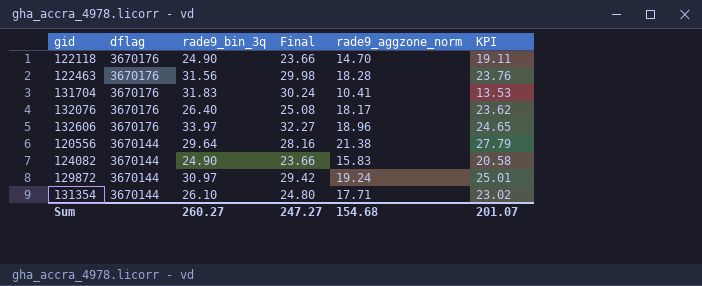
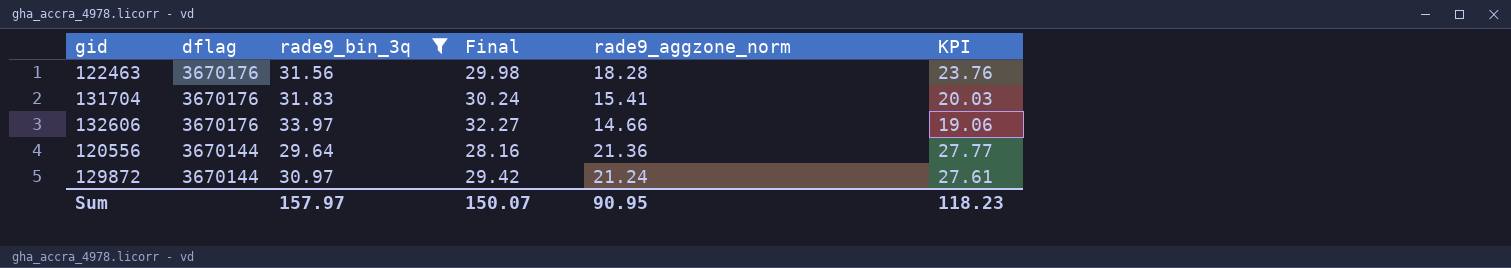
filter: none -> rade9_bin_3q >= 29.64
131704 | rade9_aggzone_norm: 10.41 -> 15.41
131704 | KPI: 13.53 -> 20.03
132606 | rade9_aggzone_norm: 18.96 -> 14.66
132606 | KPI: 24.65 -> 19.06
120556 | rade9_aggzone_norm: 21.38 -> 21.36
120556 | KPI: 27.79 -> 27.77
129872 | rade9_aggzone_norm: 19.24 -> 21.24
129872 | KPI: 25.01 -> 27.61
Sum | rade9_bin_3q: 260.27 -> 157.97
Sum | Final: 247.27 -> 150.07
Sum | rade9_aggzone_norm: 154.68 -> 90.95
Sum | KPI: 201.07 -> 118.23

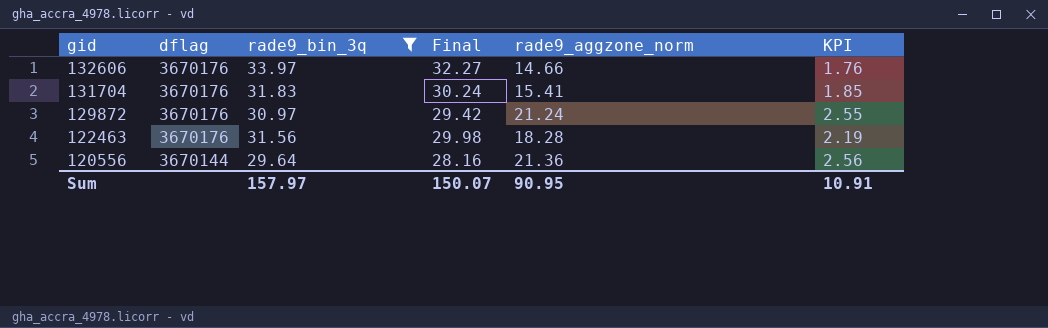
row order: dflag descending -> gid descending
column KPI | formula: [rade9_aggzone_norm] * 1.3 -> [rade9_aggzone_norm] * 0.12
129872 | dflag: 3670144 -> 3670176
Sum | KPI: 118.23 -> 10.91

